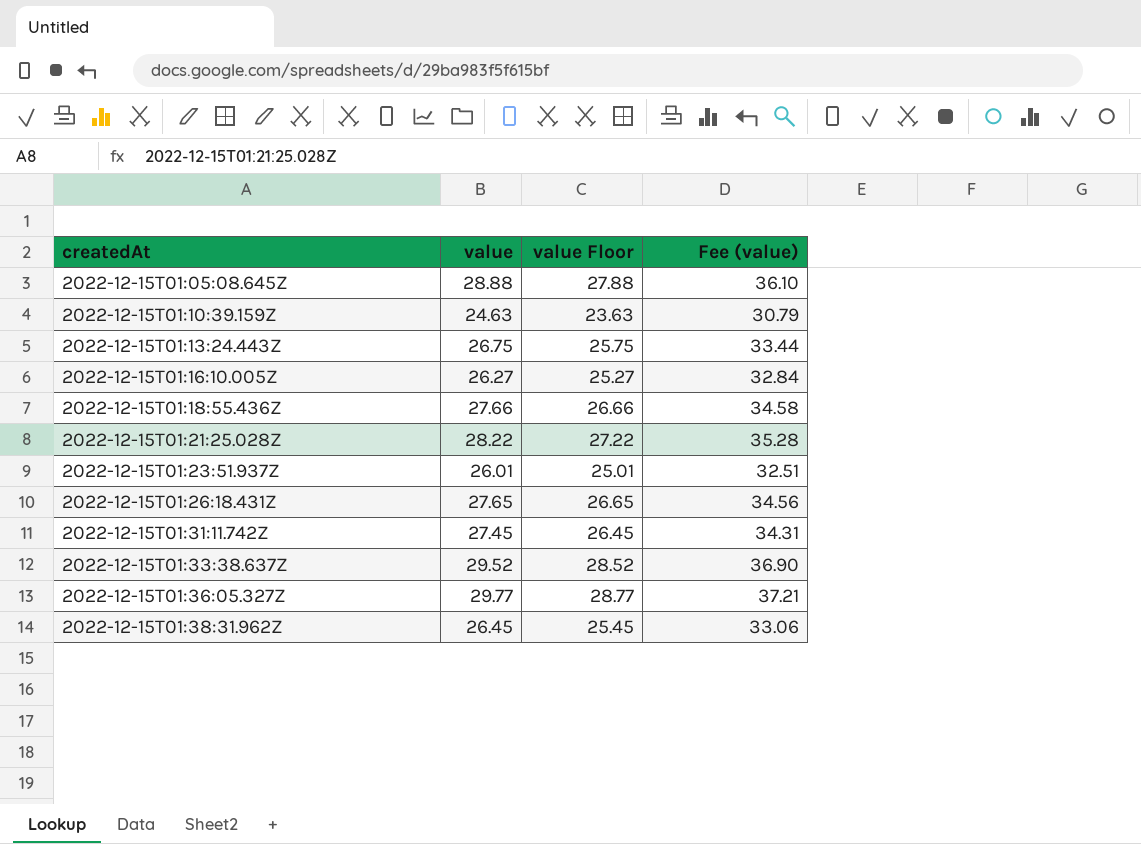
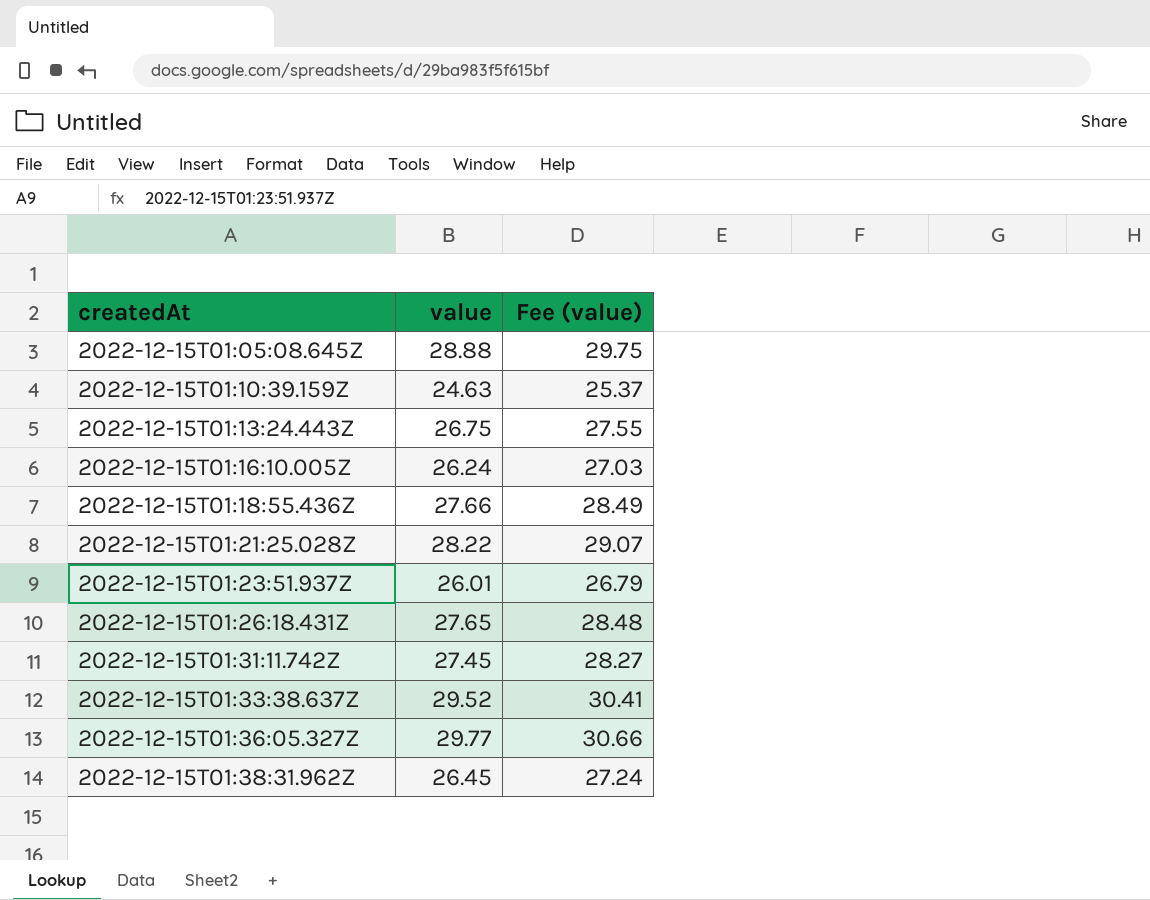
column value Floor | formula: [value] - 1 -> none
column Fee (value) | formula: [value] * 1.25 -> [value] * 1.03
2022-12-15T01:16:10.005Z | value: 26.27 -> 26.24

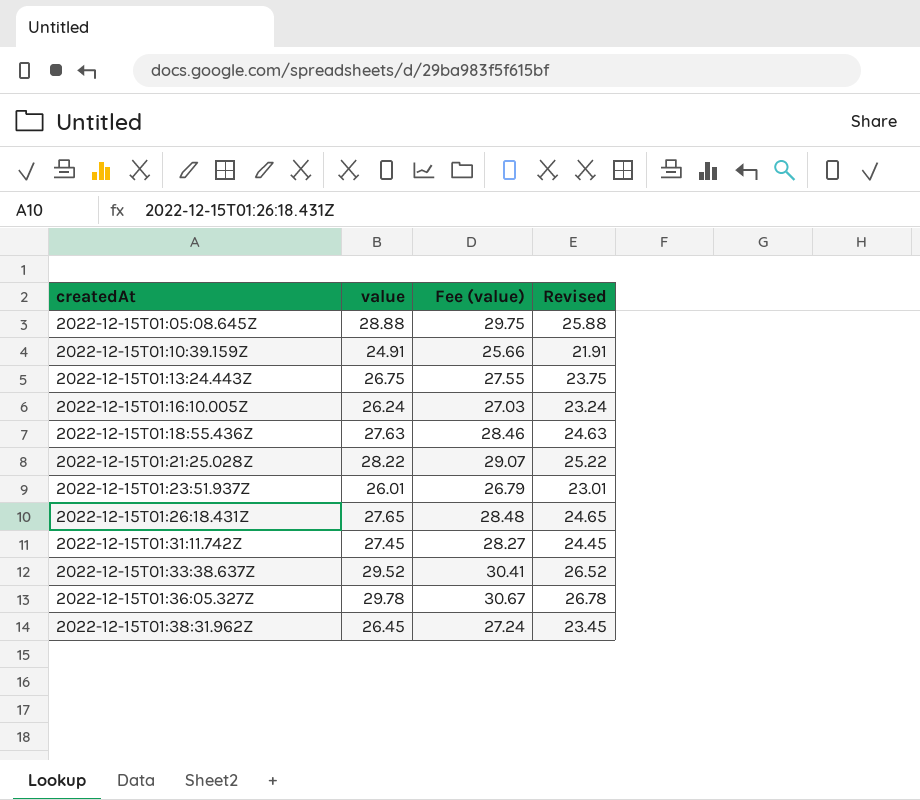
column Revised | formula: none -> [value] - 3
2022-12-15T01:10:39.159Z | value: 24.63 -> 24.91
2022-12-15T01:10:39.159Z | Fee (value): 25.37 -> 25.66
2022-12-15T01:18:55.436Z | value: 27.66 -> 27.63
2022-12-15T01:18:55.436Z | Fee (value): 28.49 -> 28.46
2022-12-15T01:36:05.327Z | value: 29.77 -> 29.78
2022-12-15T01:36:05.327Z | Fee (value): 30.66 -> 30.67

